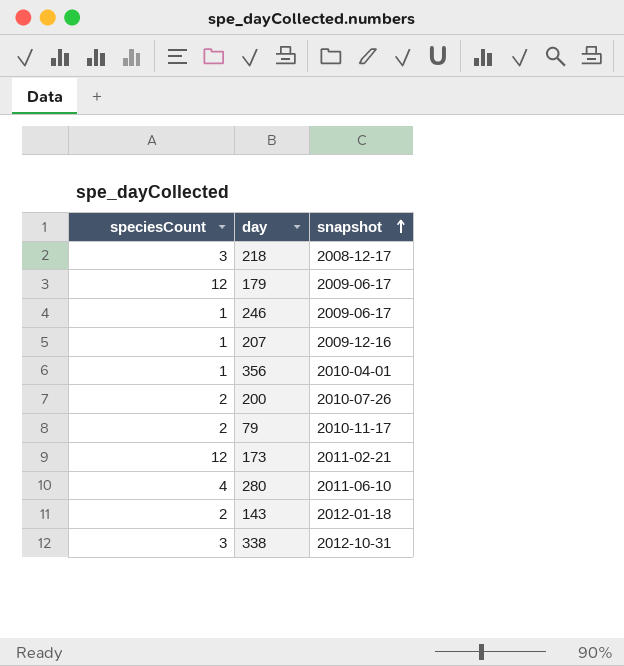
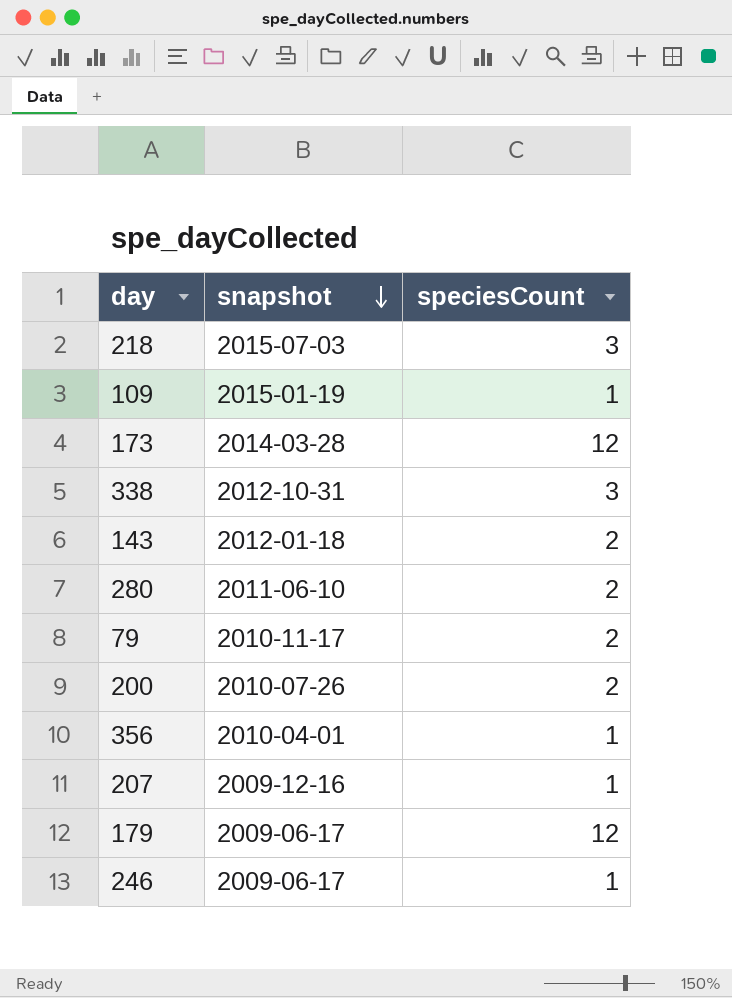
row order: snapshot ascending -> snapshot descending
column speciesCount | position: 1 -> 3
218 | snapshot: 2008-12-17 -> 2015-07-03
row 109: none -> 2015-01-19 | 1
173 | snapshot: 2011-02-21 -> 2014-03-28
280 | speciesCount: 4 -> 2

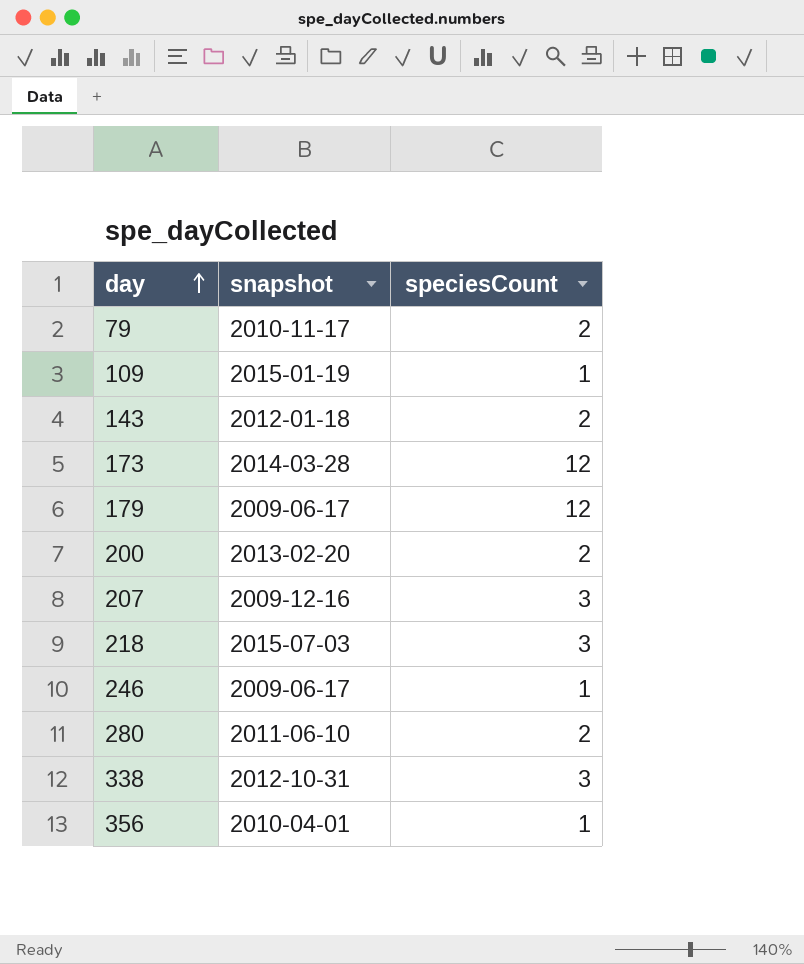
row order: snapshot descending -> day ascending
200 | snapshot: 2010-07-26 -> 2013-02-20
207 | speciesCount: 1 -> 3

